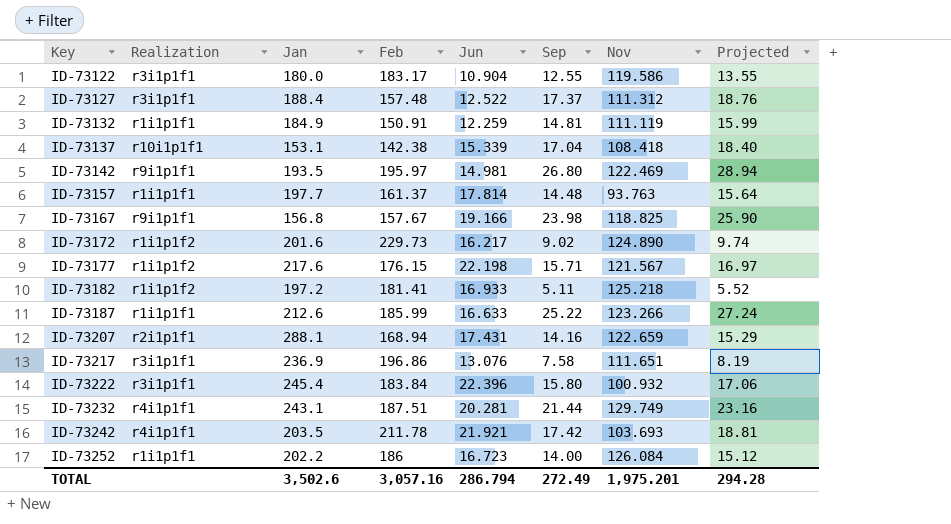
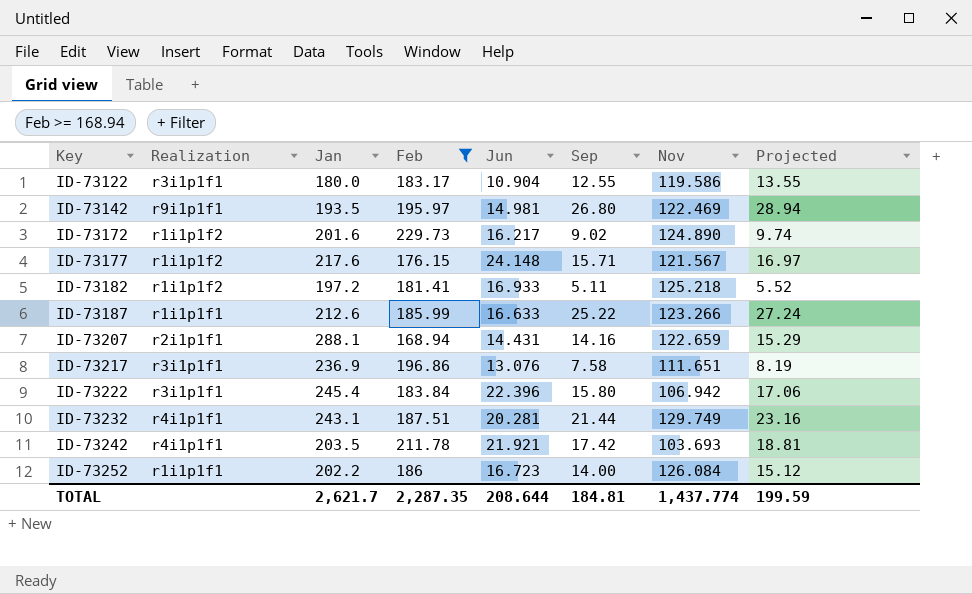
filter: none -> Feb >= 168.94
ID-73177 | Jun: 22.198 -> 24.148
ID-73207 | Jun: 17.431 -> 14.431
ID-73222 | Nov: 100.932 -> 106.942
TOTAL | Jan: 3,502.6 -> 2,621.7
TOTAL | Feb: 3,057.16 -> 2,287.35
TOTAL | Jun: 286.794 -> 208.644
TOTAL | Sep: 272.49 -> 184.81
TOTAL | Nov: 1,975.201 -> 1,437.774
TOTAL | Projected: 294.28 -> 199.59

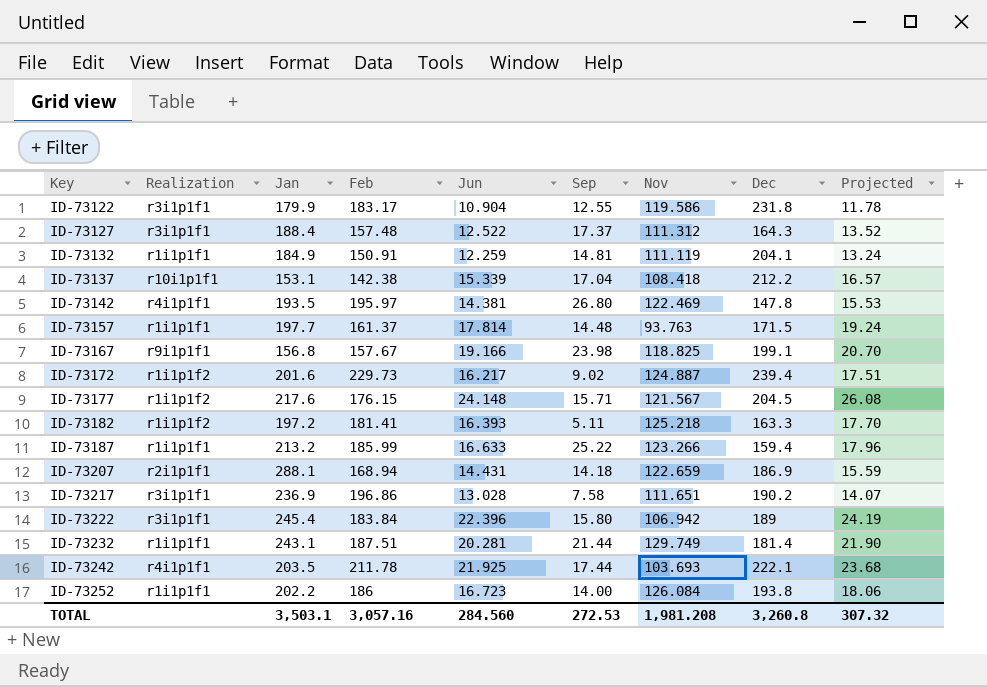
filter: Feb >= 168.94 -> none
column Dec | position: none -> 8
column Projected | formula: [Sep] * 1.08 -> [Jun] * 1.08
ID-73122 | Jan: 180.0 -> 179.9
ID-73142 | Realization: r9i1p1f1 -> r4i1p1f1
ID-73142 | Jun: 14.981 -> 14.381
ID-73172 | Nov: 124.890 -> 124.887
ID-73182 | Jun: 16.933 -> 16.393
ID-73187 | Jan: 212.6 -> 213.2
ID-73207 | Sep: 14.16 -> 14.18
ID-73217 | Jun: 13.076 -> 13.028
ID-73232 | Realization: r4i1p1f1 -> r1i1p1f1
ID-73242 | Jun: 21.921 -> 21.925
ID-73242 | Sep: 17.42 -> 17.44
TOTAL | Jan: 2,621.7 -> 3,503.1
TOTAL | Feb: 2,287.35 -> 3,057.16
TOTAL | Jun: 208.644 -> 284.560
TOTAL | Sep: 184.81 -> 272.53
TOTAL | Nov: 1,437.774 -> 1,981.208
TOTAL | Projected: 199.59 -> 307.32

